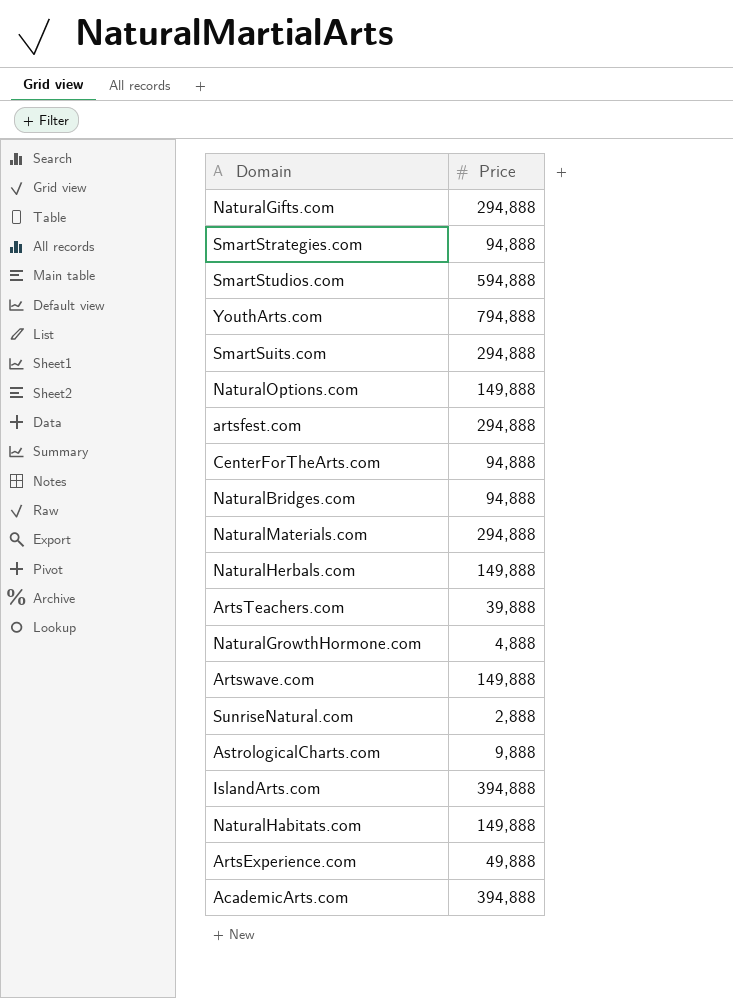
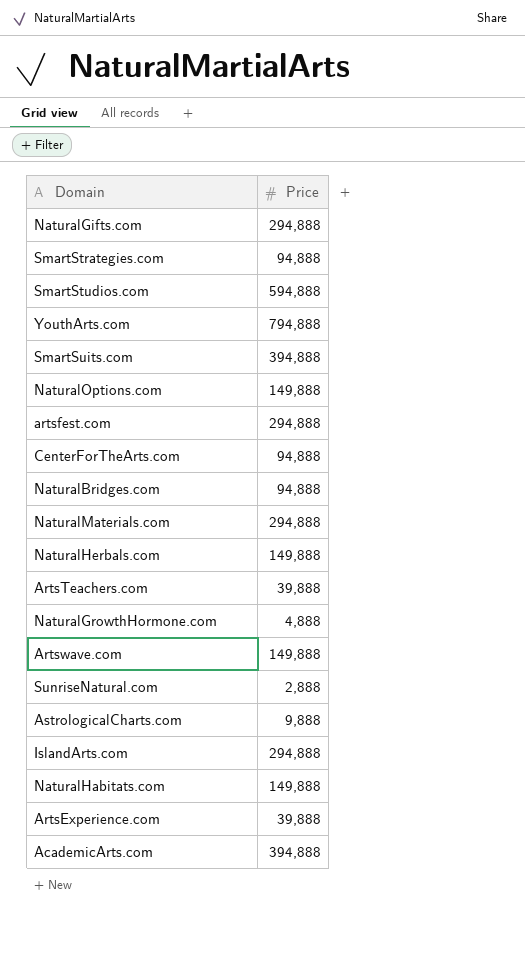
SmartSuits.com | Price: 294,888 -> 394,888
IslandArts.com | Price: 394,888 -> 294,888
ArtsExperience.com | Price: 49,888 -> 39,888

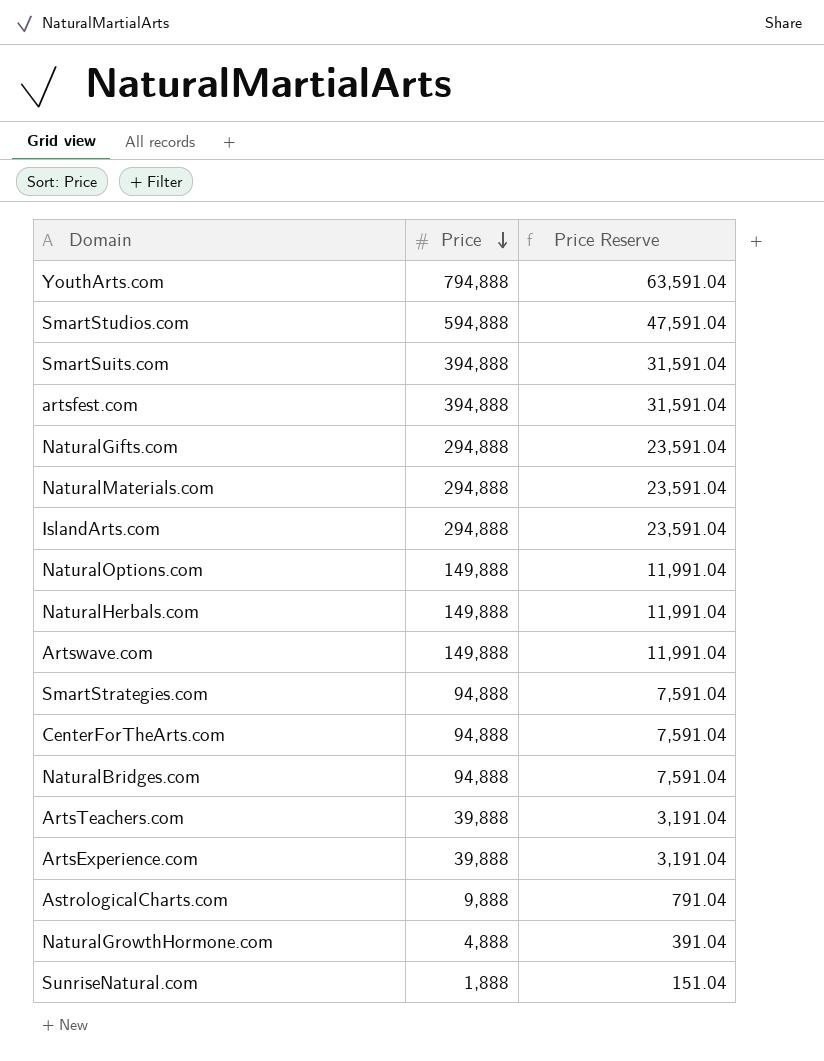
row order: none -> Price descending
column Price Reserve | formula: none -> [Price] * 0.08
row NaturalHabitats.com: 149,888 -> none
row AcademicArts.com: 394,888 -> none
artsfest.com | Price: 294,888 -> 394,888
SunriseNatural.com | Price: 2,888 -> 1,888

